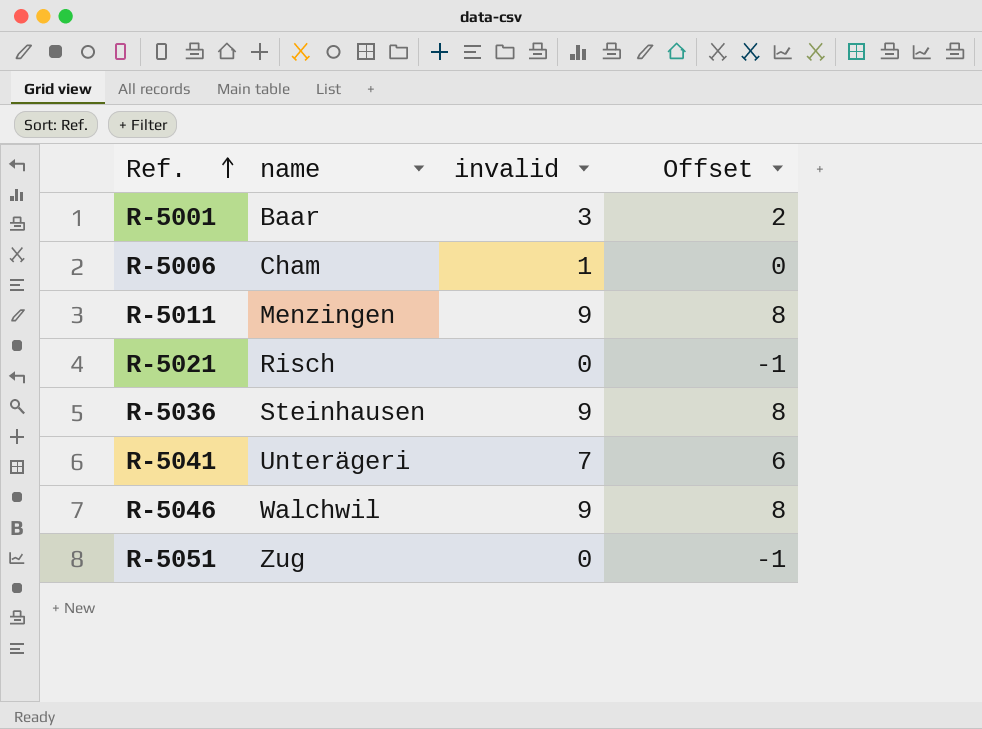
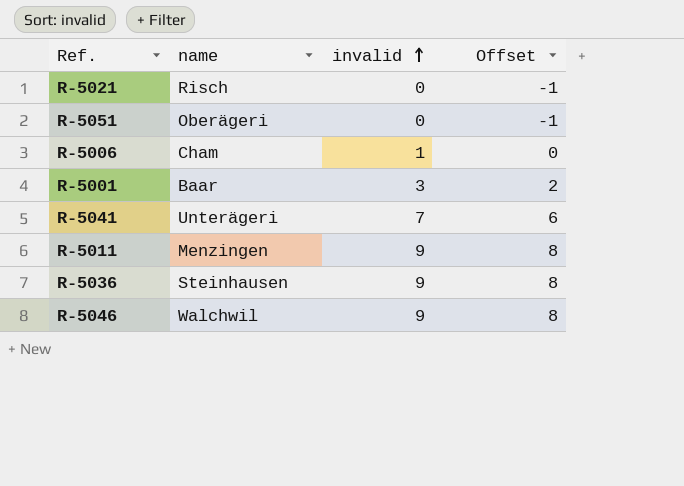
row order: Ref. ascending -> invalid ascending
R-5051 | name: Zug -> Oberägeri

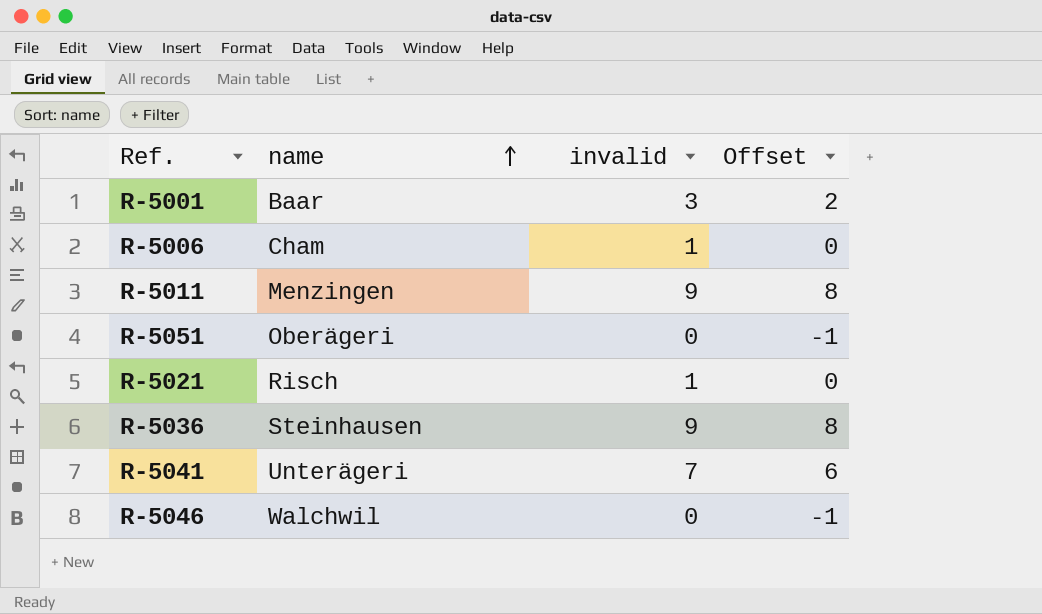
row order: invalid ascending -> name ascending
R-5021 | invalid: 0 -> 1
R-5021 | Offset: -1 -> 0
R-5046 | invalid: 9 -> 0
R-5046 | Offset: 8 -> -1

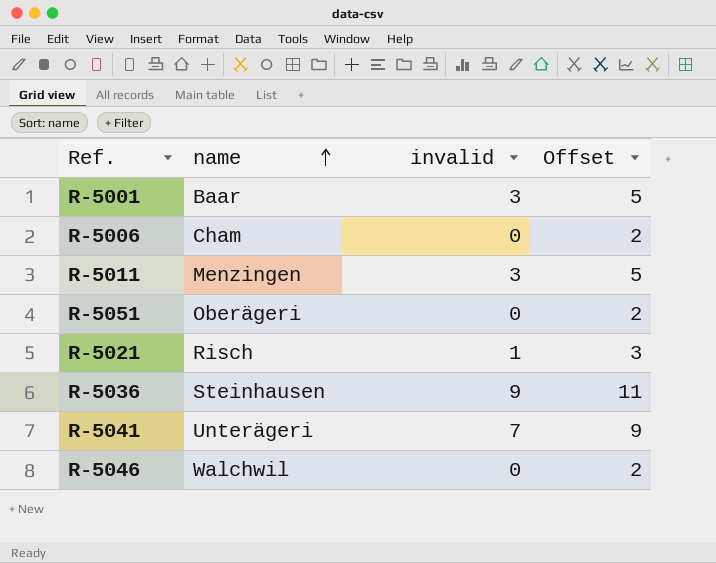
column Offset | formula: [invalid] - 1 -> [invalid] + 2
R-5006 | invalid: 1 -> 0
R-5011 | invalid: 9 -> 3

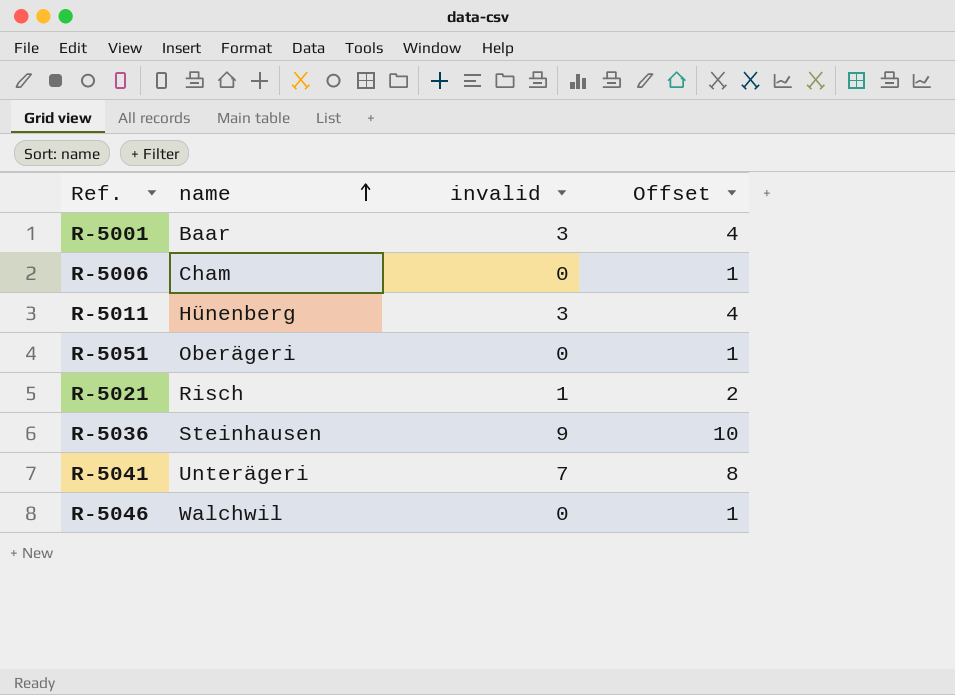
column Offset | formula: [invalid] + 2 -> [invalid] + 1
R-5011 | name: Menzingen -> Hünenberg

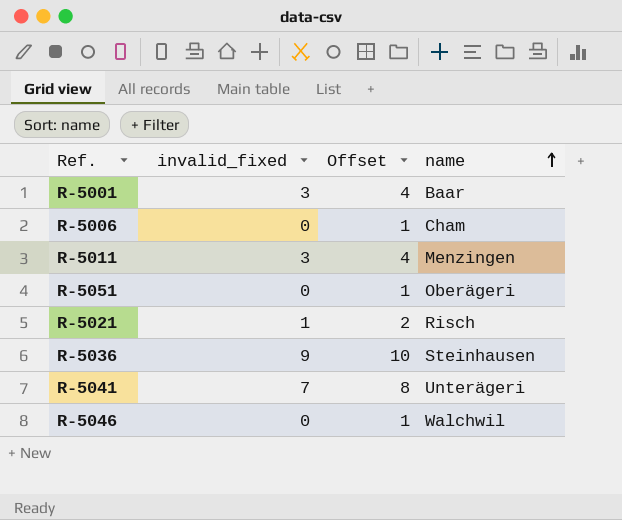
column name: invalid -> invalid_fixed
column name | position: 2 -> 4
R-5011 | name: Hünenberg -> Menzingen

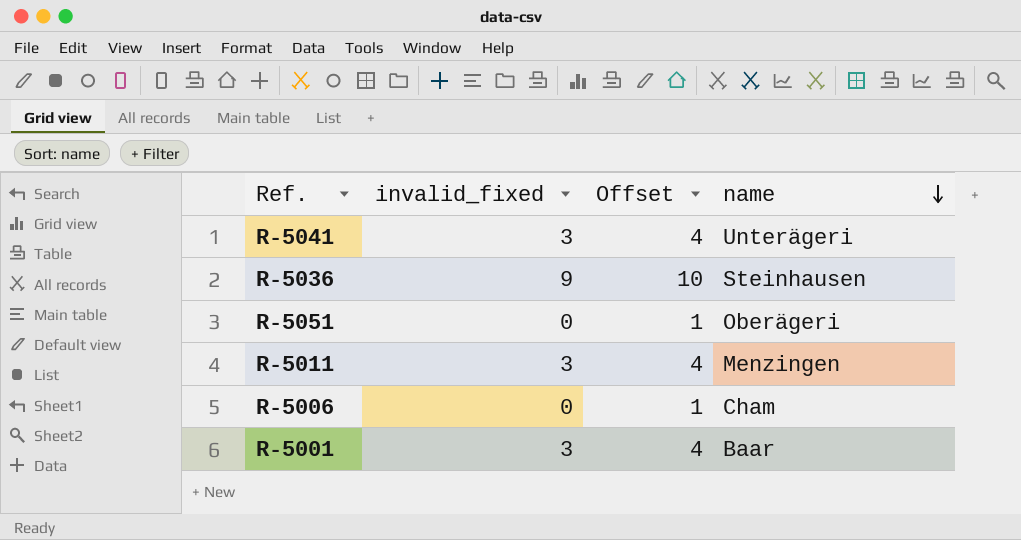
row order: name ascending -> name descending
row R-5021: 1 | 2 | Risch -> none
row R-5046: 0 | 1 | Walchwil -> none
R-5041 | invalid_fixed: 7 -> 3
R-5041 | Offset: 8 -> 4

